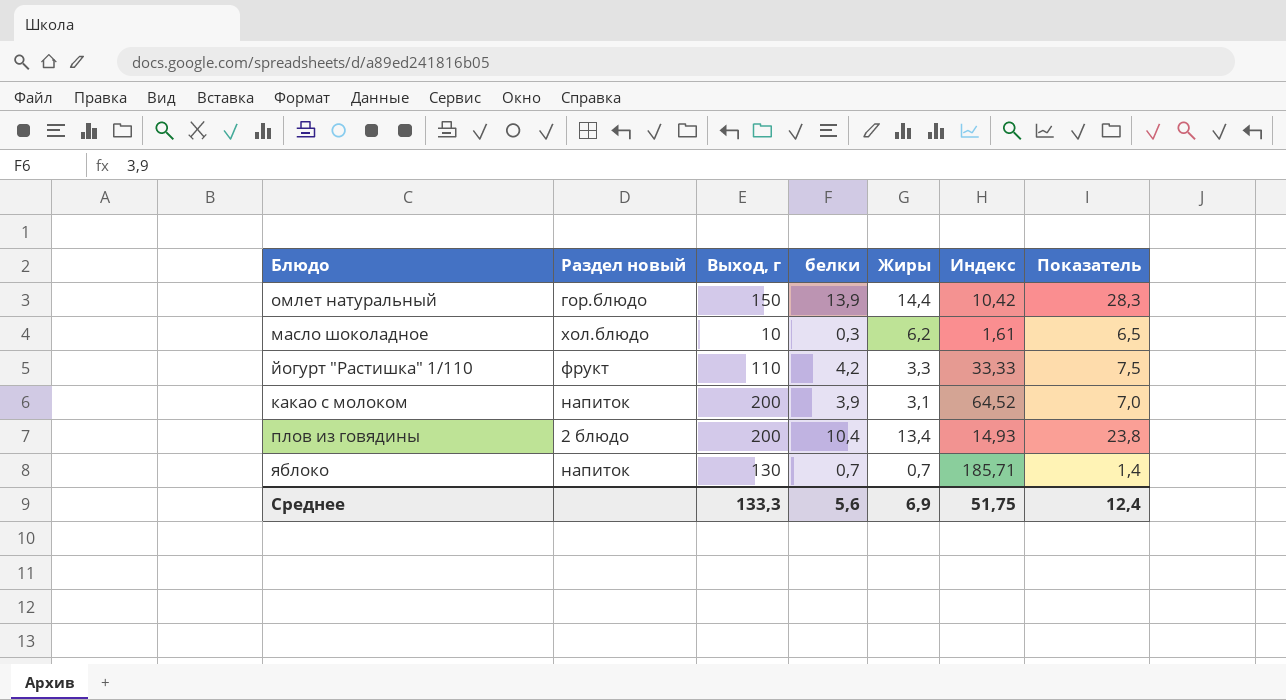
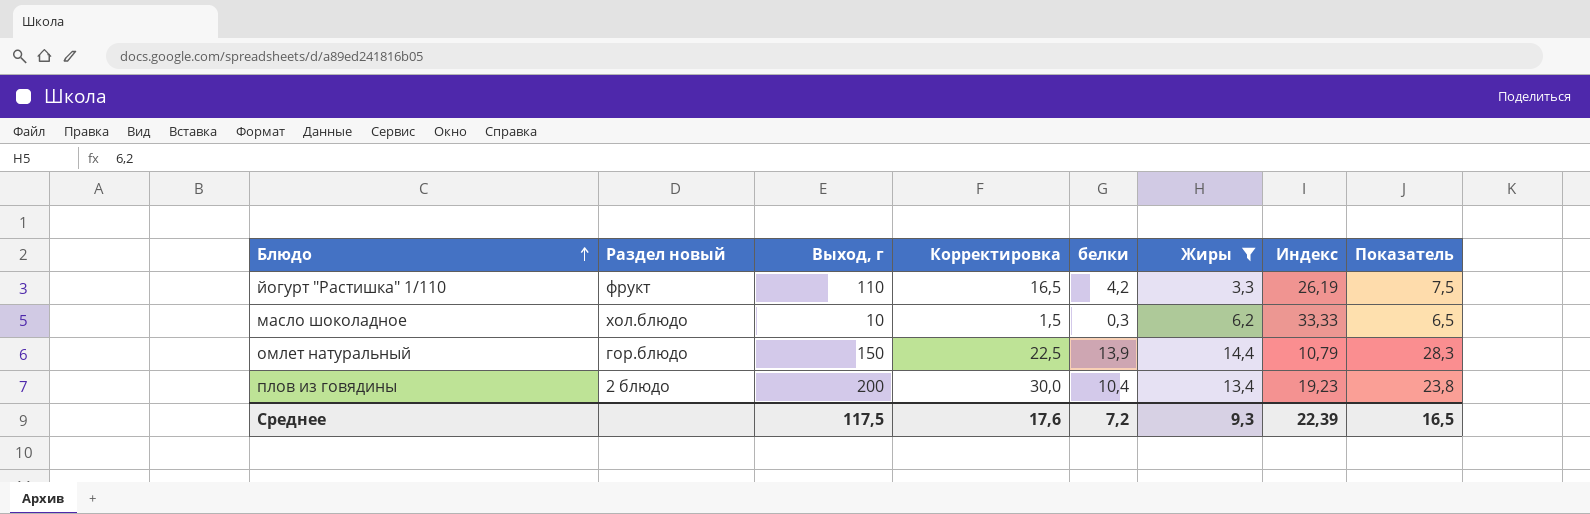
filter: none -> Жиры >= 3,3
row order: none -> Блюдо ascending
column Корректировка | formula: none -> [Выход, г] * 0,15
column Индекс | formula: [Выход, г] / [Жиры] -> [Выход, г] / [белки]
Среднее | Выход, г: 133,3 -> 117,5
Среднее | белки: 5,6 -> 7,2
Среднее | Жиры: 6,9 -> 9,3
Среднее | Индекс: 51,75 -> 22,39
Среднее | Показатель: 12,4 -> 16,5

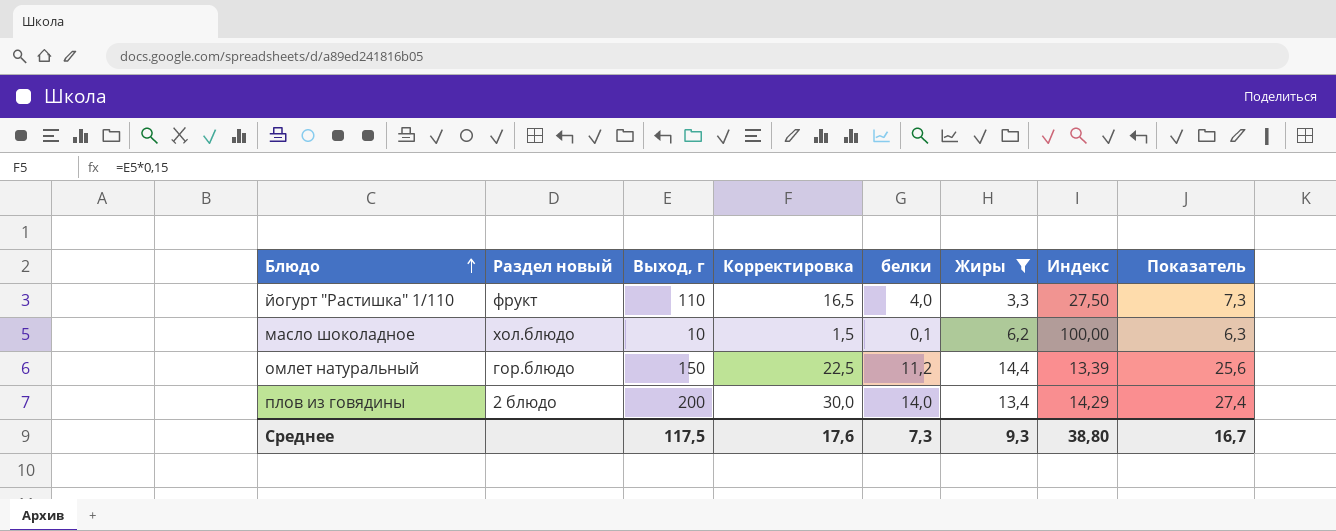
йогурт "Растишка" 1/110 | белки: 4,2 -> 4,0
йогурт "Растишка" 1/110 | Индекс: 26,19 -> 27,50
йогурт "Растишка" 1/110 | Показатель: 7,5 -> 7,3
масло шоколадное | белки: 0,3 -> 0,1
масло шоколадное | Индекс: 33,33 -> 100,00
масло шоколадное | Показатель: 6,5 -> 6,3
омлет натуральный | белки: 13,9 -> 11,2
омлет натуральный | Индекс: 10,79 -> 13,39
омлет натуральный | Показатель: 28,3 -> 25,6
плов из говядины | белки: 10,4 -> 14,0
плов из говядины | Индекс: 19,23 -> 14,29
плов из говядины | Показатель: 23,8 -> 27,4
Среднее | белки: 7,2 -> 7,3
Среднее | Индекс: 22,39 -> 38,80
Среднее | Показатель: 16,5 -> 16,7

